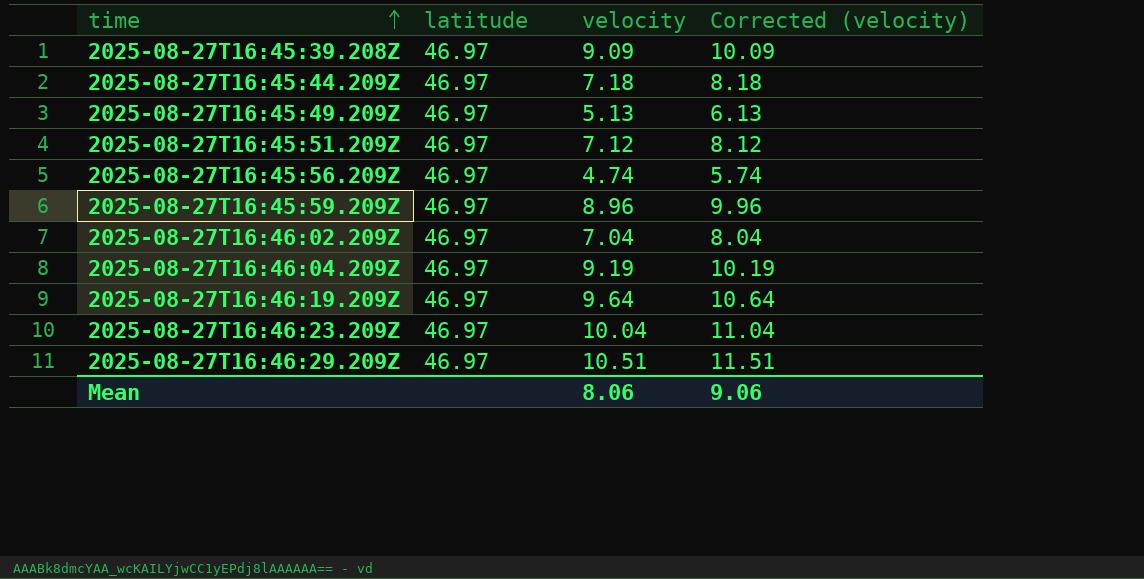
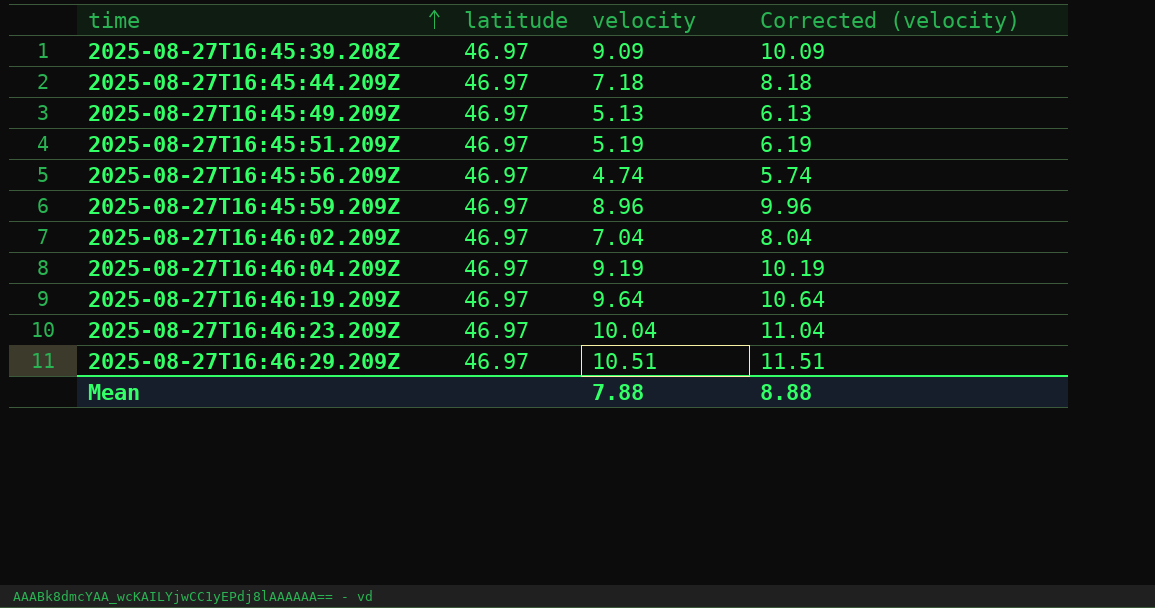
2025-08-27T16:45:51.209Z | velocity: 7.12 -> 5.19
2025-08-27T16:45:51.209Z | Corrected (velocity): 8.12 -> 6.19
Mean | velocity: 8.06 -> 7.88
Mean | Corrected (velocity): 9.06 -> 8.88

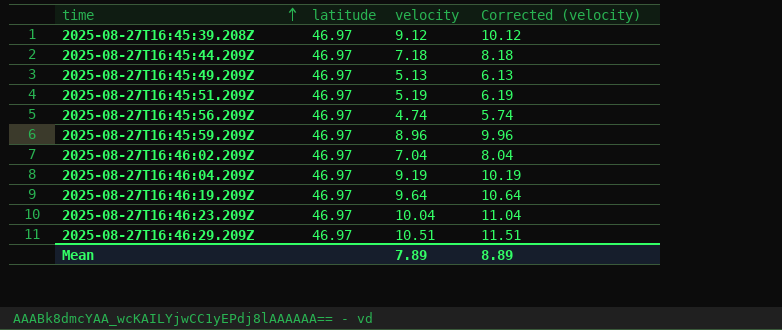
2025-08-27T16:45:39.208Z | velocity: 9.09 -> 9.12
2025-08-27T16:45:39.208Z | Corrected (velocity): 10.09 -> 10.12
Mean | velocity: 7.88 -> 7.89
Mean | Corrected (velocity): 8.88 -> 8.89

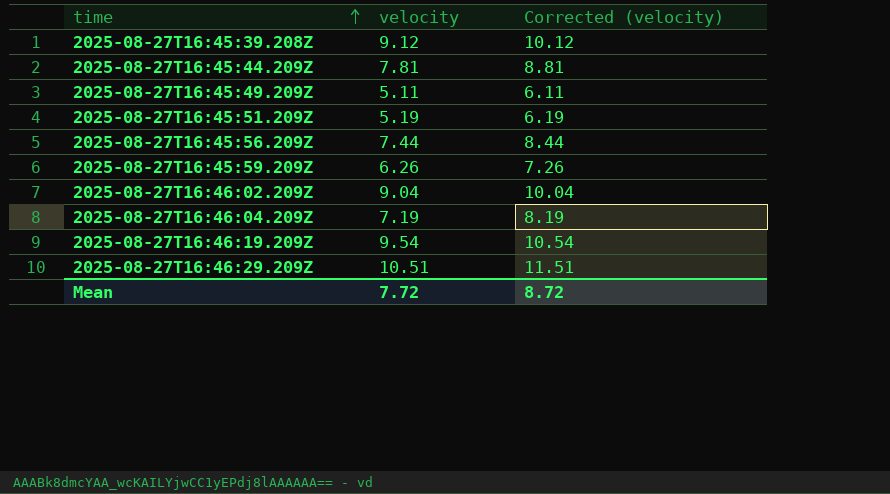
column latitude | position: 2 -> none
row 2025-08-27T16:46:23.209Z: 46.97 | 10.04 | 11.04 -> none
2025-08-27T16:45:44.209Z | velocity: 7.18 -> 7.81
2025-08-27T16:45:44.209Z | Corrected (velocity): 8.18 -> 8.81
2025-08-27T16:45:49.209Z | velocity: 5.13 -> 5.11
2025-08-27T16:45:49.209Z | Corrected (velocity): 6.13 -> 6.11
2025-08-27T16:45:56.209Z | velocity: 4.74 -> 7.44
2025-08-27T16:45:56.209Z | Corrected (velocity): 5.74 -> 8.44
2025-08-27T16:45:59.209Z | velocity: 8.96 -> 6.26
2025-08-27T16:45:59.209Z | Corrected (velocity): 9.96 -> 7.26
2025-08-27T16:46:02.209Z | velocity: 7.04 -> 9.04
2025-08-27T16:46:02.209Z | Corrected (velocity): 8.04 -> 10.04
2025-08-27T16:46:04.209Z | velocity: 9.19 -> 7.19
2025-08-27T16:46:04.209Z | Corrected (velocity): 10.19 -> 8.19
2025-08-27T16:46:19.209Z | velocity: 9.64 -> 9.54
2025-08-27T16:46:19.209Z | Corrected (velocity): 10.64 -> 10.54
Mean | velocity: 7.89 -> 7.72
Mean | Corrected (velocity): 8.89 -> 8.72

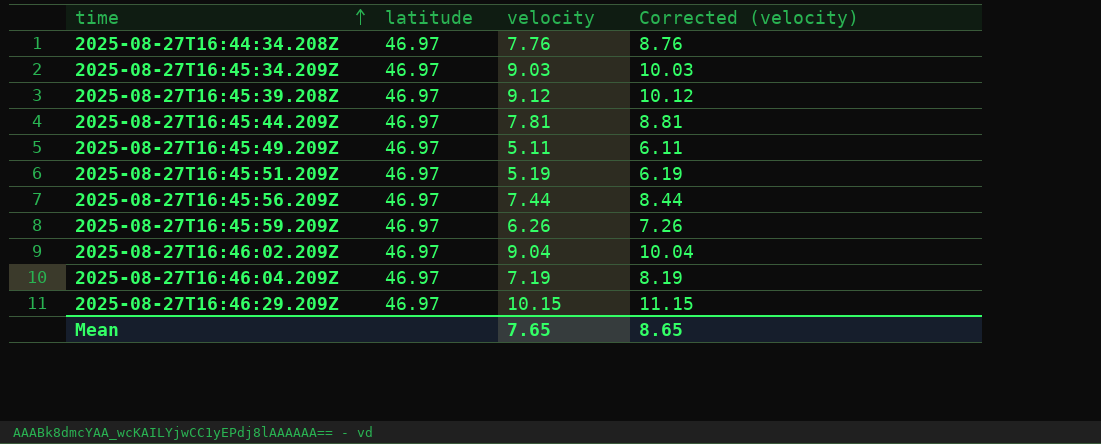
column latitude | position: none -> 2
row 2025-08-27T16:46:19.209Z: 9.54 | 10.54 -> none
row 2025-08-27T16:44:34.208Z: none -> 46.97 | 7.76 | 8.76
row 2025-08-27T16:45:34.209Z: none -> 46.97 | 9.03 | 10.03
2025-08-27T16:46:29.209Z | velocity: 10.51 -> 10.15
2025-08-27T16:46:29.209Z | Corrected (velocity): 11.51 -> 11.15
Mean | velocity: 7.72 -> 7.65
Mean | Corrected (velocity): 8.72 -> 8.65

